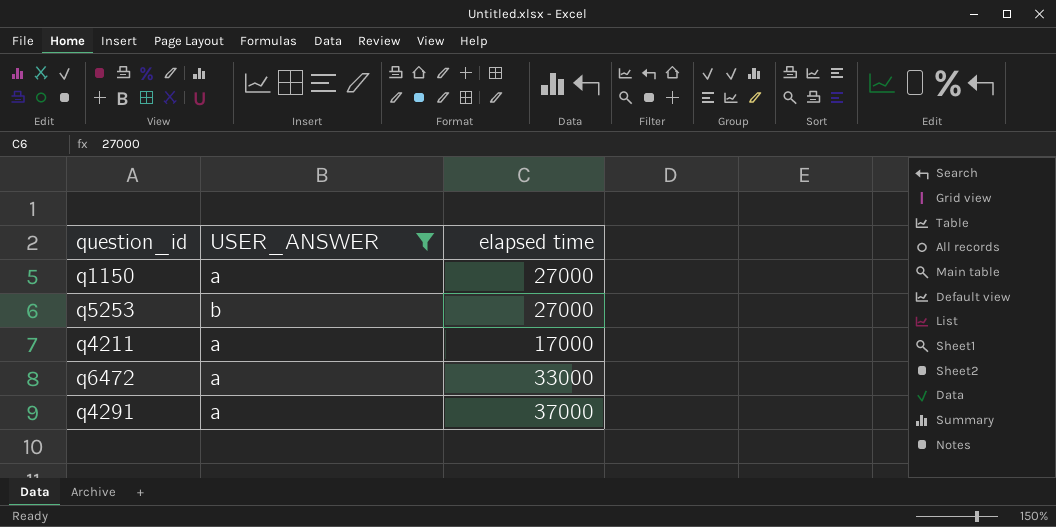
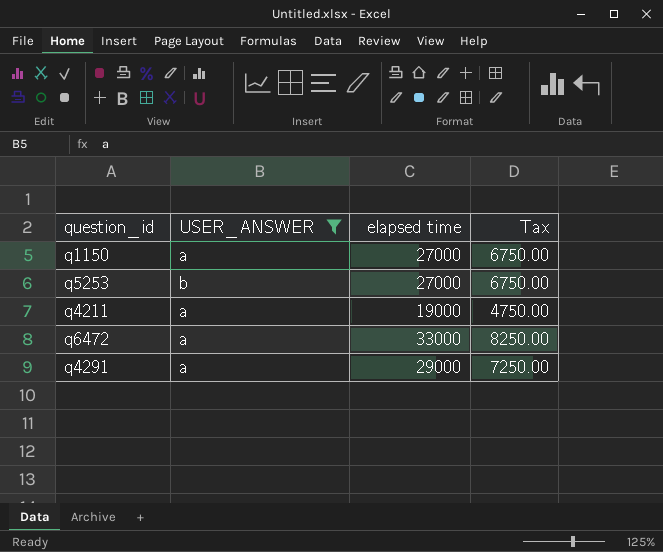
column Tax | formula: none -> [elapsed time] * 0.25
q4211 | elapsed time: 17000 -> 19000
q4291 | elapsed time: 37000 -> 29000

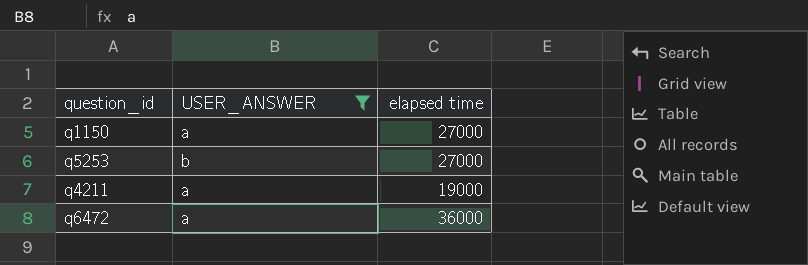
column Tax | formula: [elapsed time] * 0.25 -> none
row q4291: a | 29000 | 7250.00 -> none
q6472 | elapsed time: 33000 -> 36000

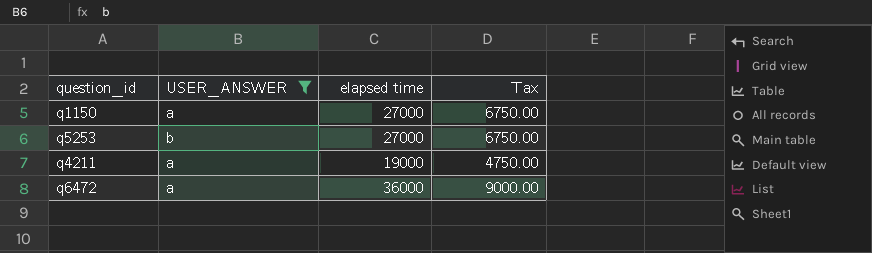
column Tax | formula: none -> [elapsed time] * 0.25

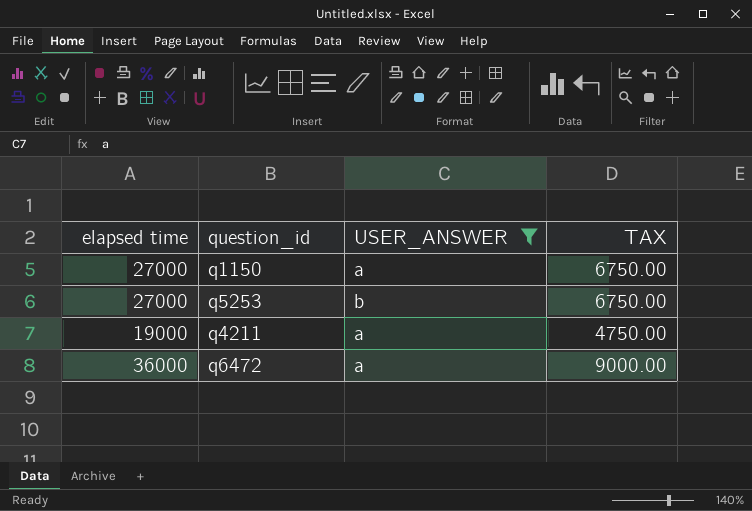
column elapsed time | position: 3 -> 1
column name: Tax -> TAX

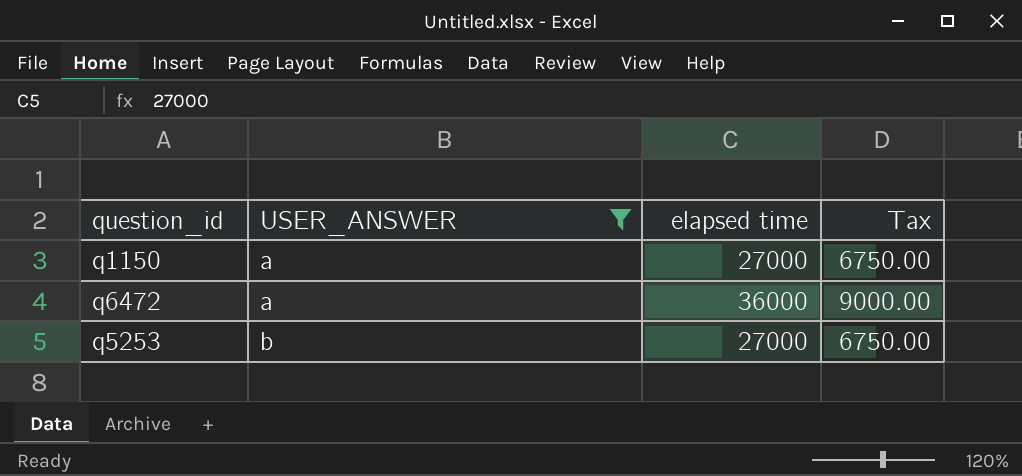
row order: none -> USER_ANSWER ascending
column elapsed time | position: 1 -> 3
column name: TAX -> Tax
row q4211: 19000 | a | 4750.00 -> none

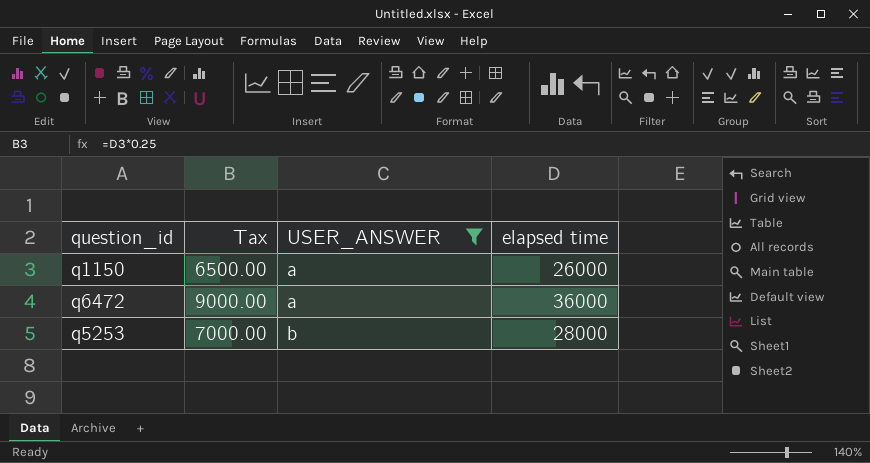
column Tax | position: 4 -> 2
q1150 | Tax: 6750.00 -> 6500.00
q1150 | elapsed time: 27000 -> 26000
q5253 | Tax: 6750.00 -> 7000.00
q5253 | elapsed time: 27000 -> 28000

